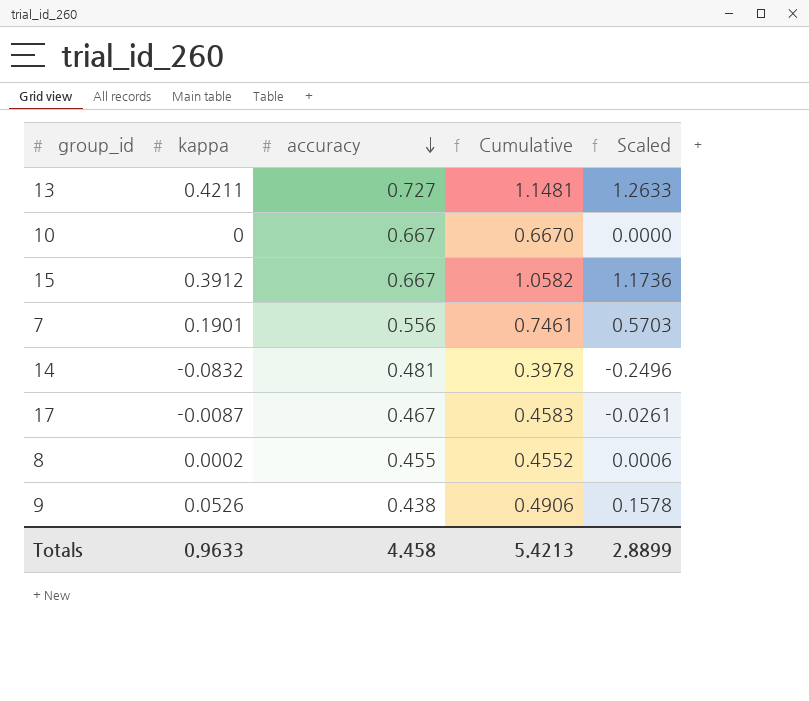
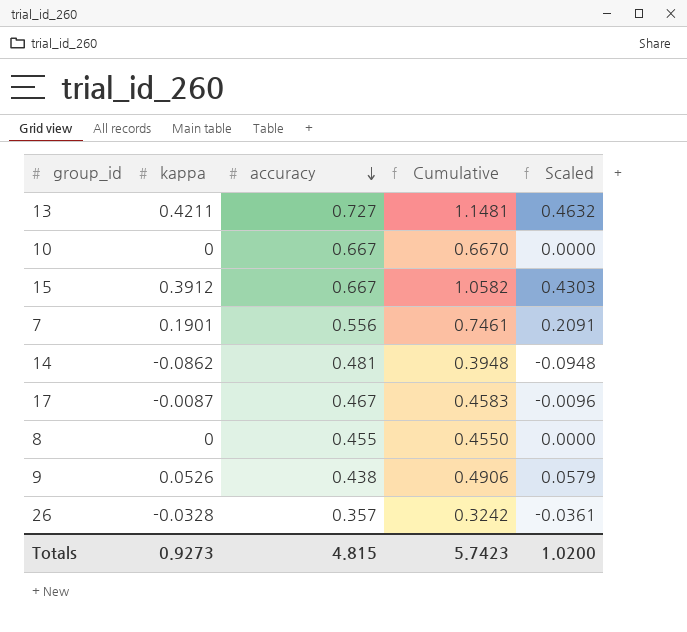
column Scaled | formula: [kappa] * 3 -> [kappa] * 1.1
14 | kappa: -0.0832 -> -0.0862
14 | Cumulative: 0.3978 -> 0.3948
8 | kappa: 0.0002 -> 0
8 | Cumulative: 0.4552 -> 0.4550
row 26: none -> -0.0328 | 0.357 | 0.3242 | -0.0361
Totals | kappa: 0.9633 -> 0.9273
Totals | accuracy: 4.458 -> 4.815
Totals | Cumulative: 5.4213 -> 5.7423
Totals | Scaled: 2.8899 -> 1.0200

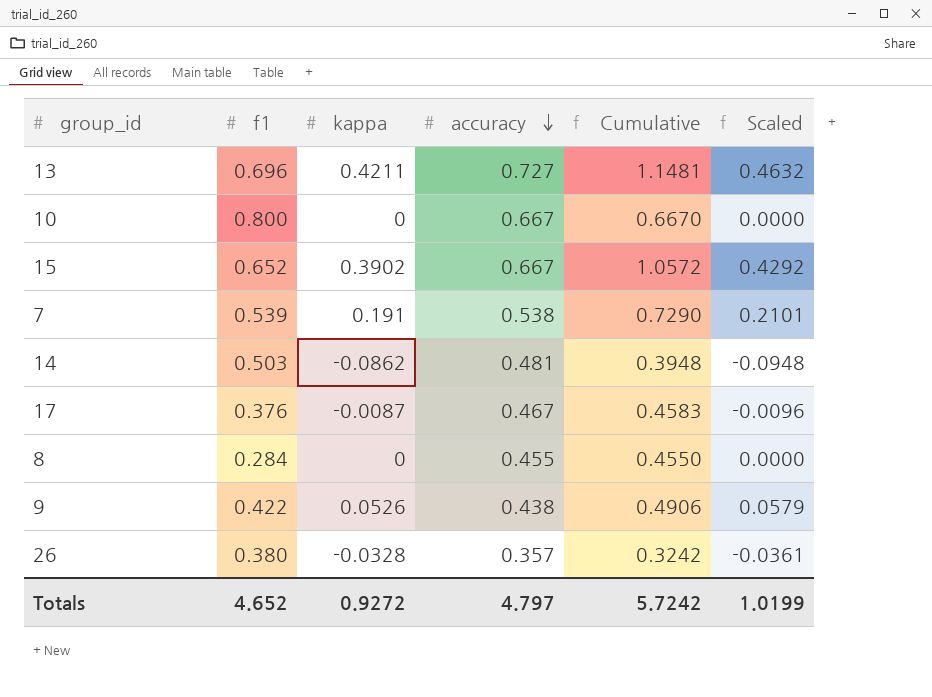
column f1 | position: none -> 2
15 | kappa: 0.3912 -> 0.3902
15 | Cumulative: 1.0582 -> 1.0572
15 | Scaled: 0.4303 -> 0.4292
7 | kappa: 0.1901 -> 0.191
7 | accuracy: 0.556 -> 0.538
7 | Cumulative: 0.7461 -> 0.7290
7 | Scaled: 0.2091 -> 0.2101
Totals | kappa: 0.9273 -> 0.9272
Totals | accuracy: 4.815 -> 4.797
Totals | Cumulative: 5.7423 -> 5.7242
Totals | Scaled: 1.0200 -> 1.0199

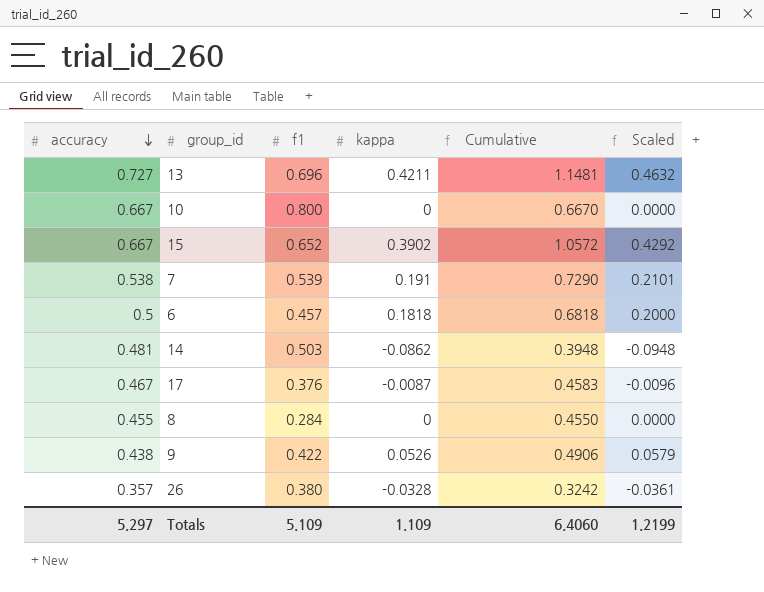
column accuracy | position: 4 -> 1
row 6: none -> 0.5 | 0.457 | 0.1818 | 0.6818 | 0.2000
Totals | accuracy: 4.797 -> 5.297
Totals | f1: 4.652 -> 5.109
Totals | kappa: 0.9272 -> 1.109
Totals | Cumulative: 5.7242 -> 6.4060
Totals | Scaled: 1.0199 -> 1.2199

